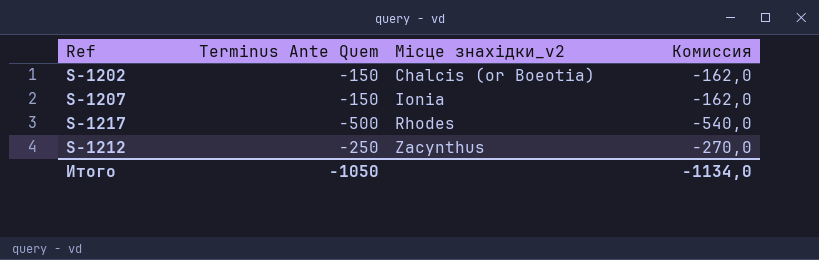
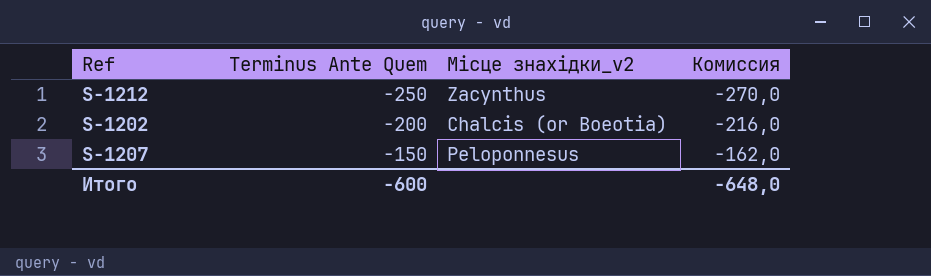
row order: Місце знахідки_v2 ascending -> Terminus Ante Quem ascending
row S-1217: -500 | Rhodes | -540,0 -> none
S-1202 | Terminus Ante Quem: -150 -> -200
S-1202 | Комиссия: -162,0 -> -216,0
S-1207 | Місце знахідки_v2: Ionia -> Peloponnesus
Итого | Terminus Ante Quem: -1050 -> -600
Итого | Комиссия: -1134,0 -> -648,0

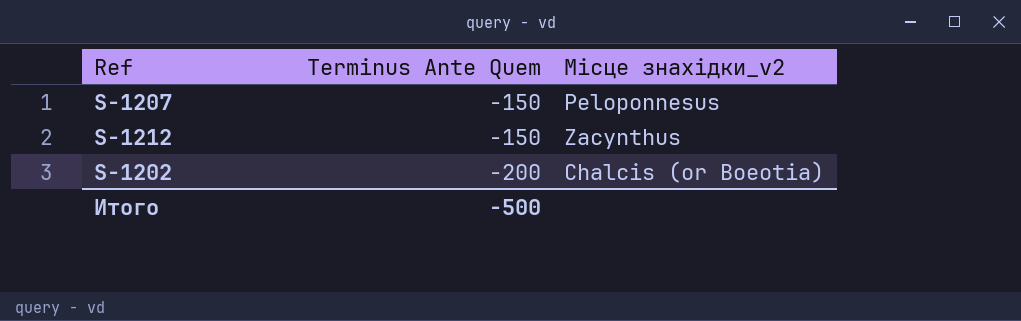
row order: Terminus Ante Quem ascending -> Terminus Ante Quem descending
column Комиссия | formula: [Terminus Ante Quem] * 1,08 -> none
S-1212 | Terminus Ante Quem: -250 -> -150
Итого | Terminus Ante Quem: -600 -> -500

